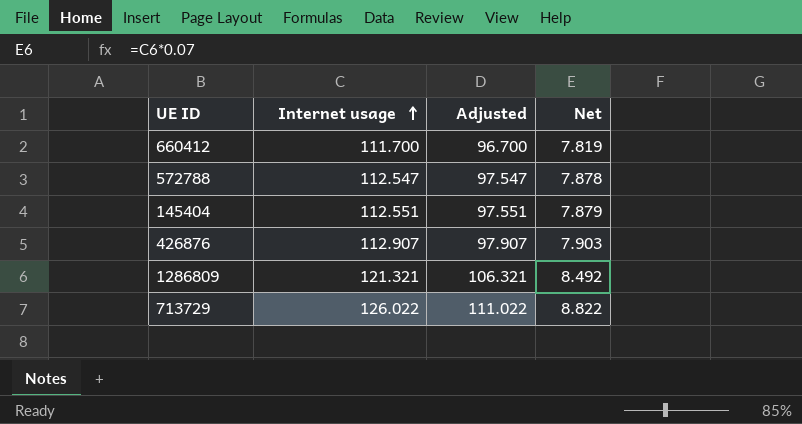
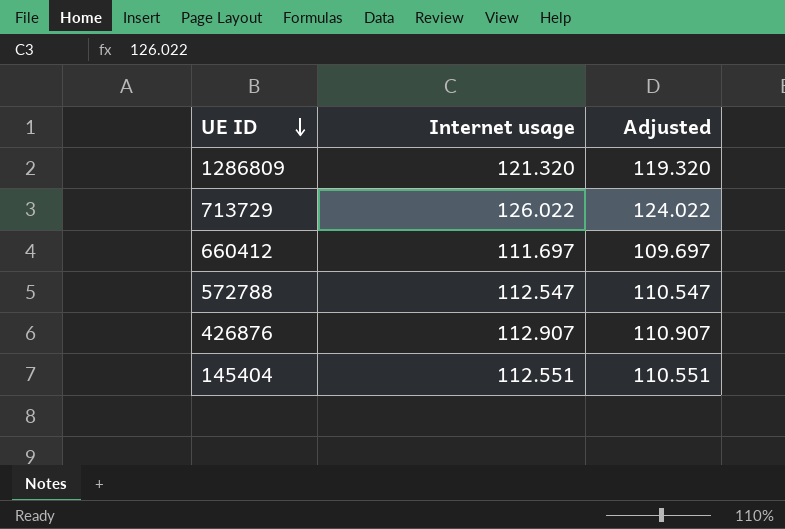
row order: Internet usage ascending -> UE ID descending
column Net | formula: [Internet usage] * 0.07 -> none
column Adjusted | formula: [Internet usage] - 15 -> [Internet usage] - 2
1286809 | Internet usage: 121.321 -> 121.320
660412 | Internet usage: 111.700 -> 111.697

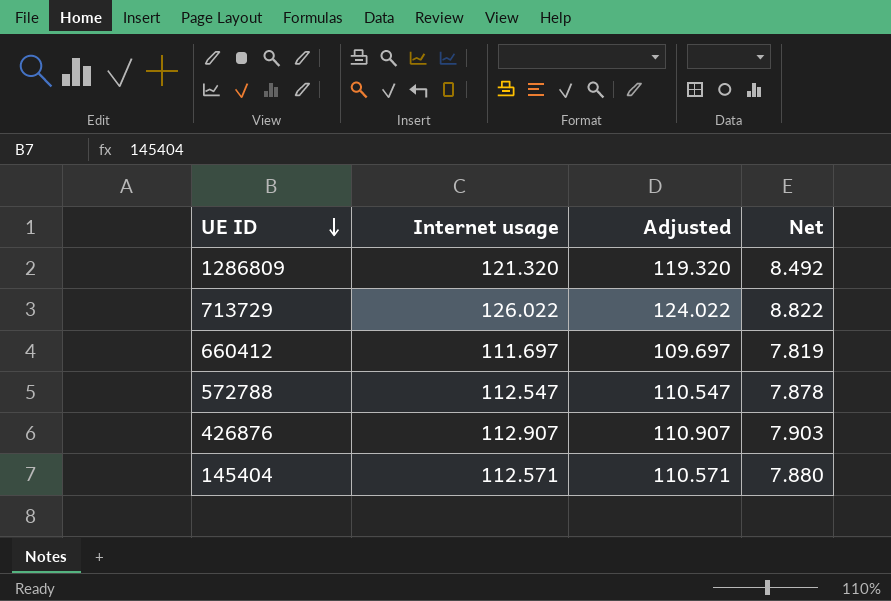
column Net | formula: none -> [Internet usage] * 0.07
145404 | Internet usage: 112.551 -> 112.571
145404 | Adjusted: 110.551 -> 110.571

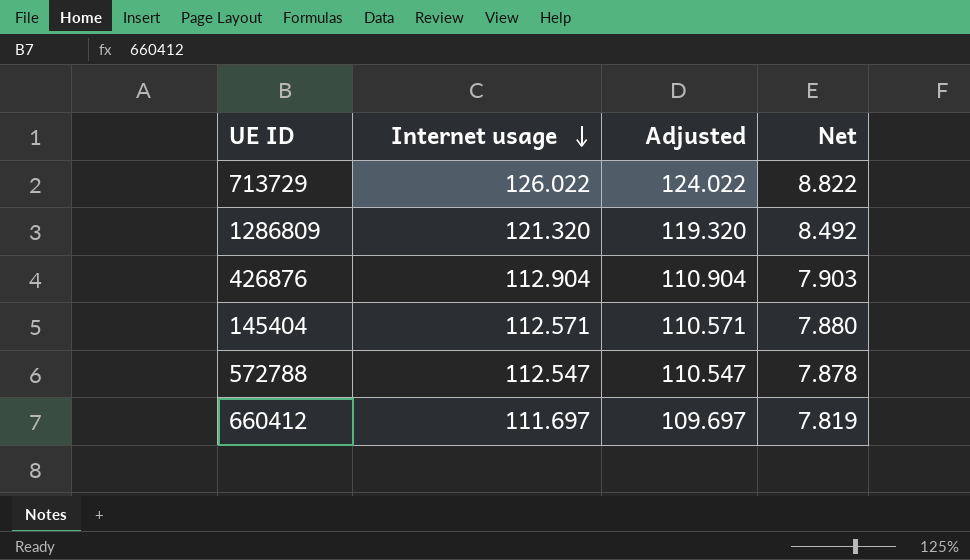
row order: UE ID descending -> Internet usage descending
426876 | Internet usage: 112.907 -> 112.904
426876 | Adjusted: 110.907 -> 110.904

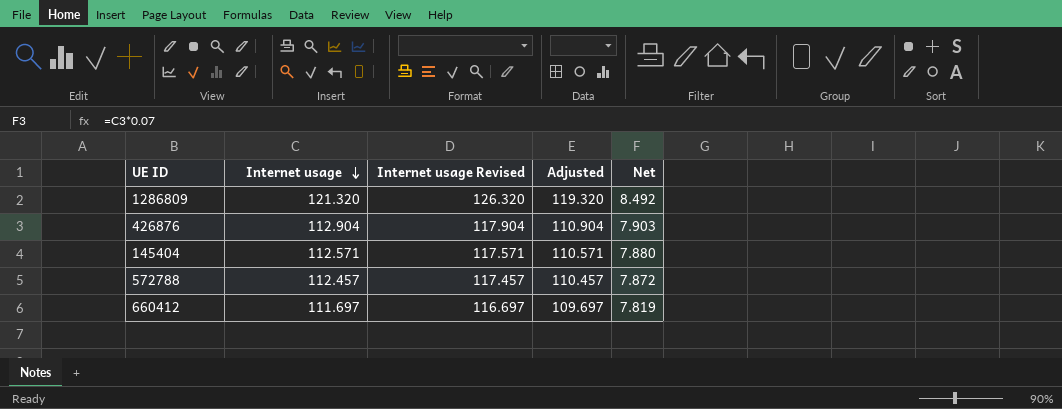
column Internet usage Revised | formula: none -> [Internet usage] + 5
row 713729: 126.022 | 124.022 | 8.822 -> none
572788 | Internet usage: 112.547 -> 112.457
572788 | Adjusted: 110.547 -> 110.457
572788 | Net: 7.878 -> 7.872

